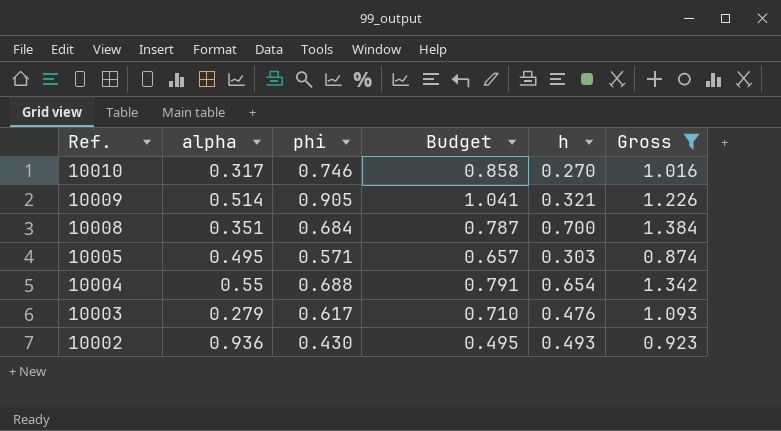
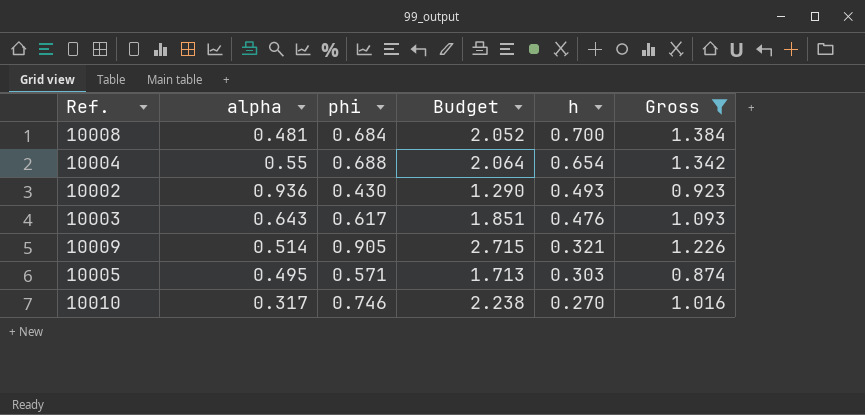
row order: Ref. descending -> h descending
column Budget | formula: [phi] * 1.15 -> [phi] * 3
10008 | alpha: 0.351 -> 0.481
10003 | alpha: 0.279 -> 0.643

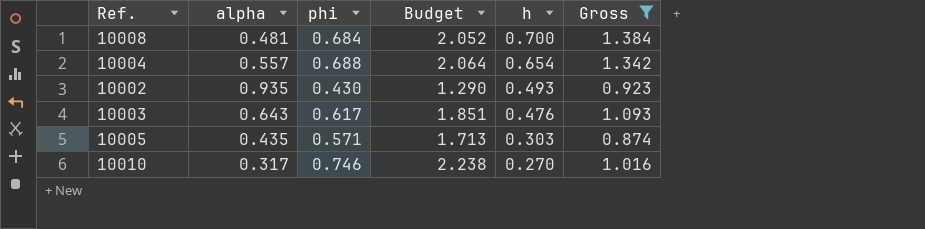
row 10009: 0.514 | 0.905 | 2.715 | 0.321 | 1.226 -> none
10004 | alpha: 0.55 -> 0.557
10002 | alpha: 0.936 -> 0.935
10005 | alpha: 0.495 -> 0.435

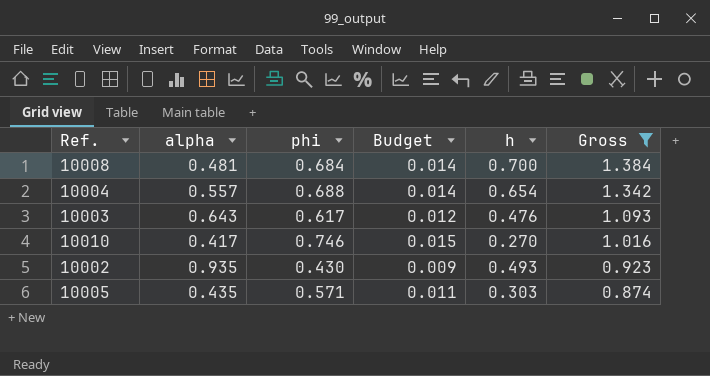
row order: h descending -> Gross descending
column Budget | formula: [phi] * 3 -> [phi] * 0.02
10010 | alpha: 0.317 -> 0.417

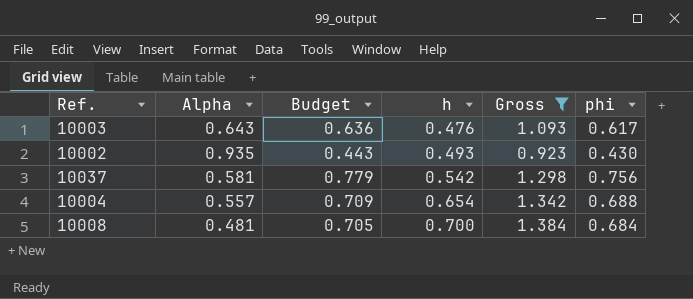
row order: Gross descending -> h ascending
column name: alpha -> Alpha
column Budget | formula: [phi] * 0.02 -> [phi] * 1.03
column phi | position: 3 -> 6
row 10010: 0.417 | 0.746 | 0.015 | 0.270 | 1.016 -> none
row 10005: 0.435 | 0.571 | 0.011 | 0.303 | 0.874 -> none
row 10037: none -> 0.581 | 0.779 | 0.542 | 1.298 | 0.756

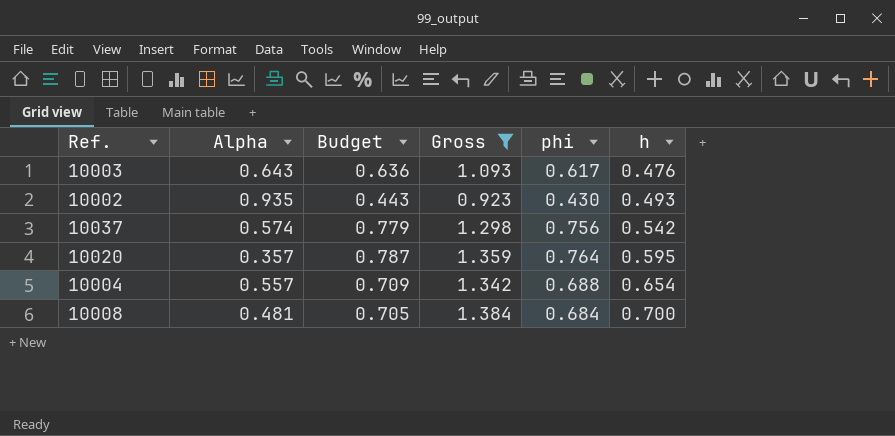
column h | position: 4 -> 6
10037 | Alpha: 0.581 -> 0.574
row 10020: none -> 0.357 | 0.787 | 1.359 | 0.764 | 0.595

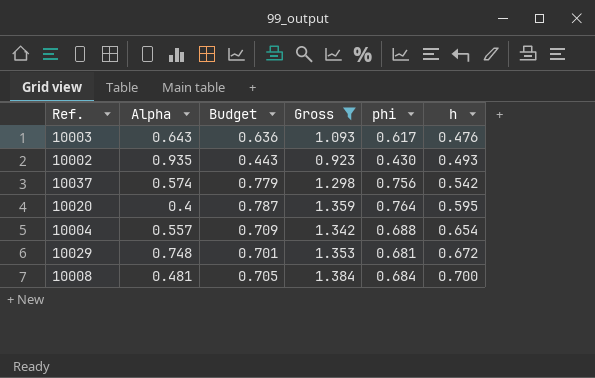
10020 | Alpha: 0.357 -> 0.4
row 10029: none -> 0.748 | 0.701 | 1.353 | 0.681 | 0.672

